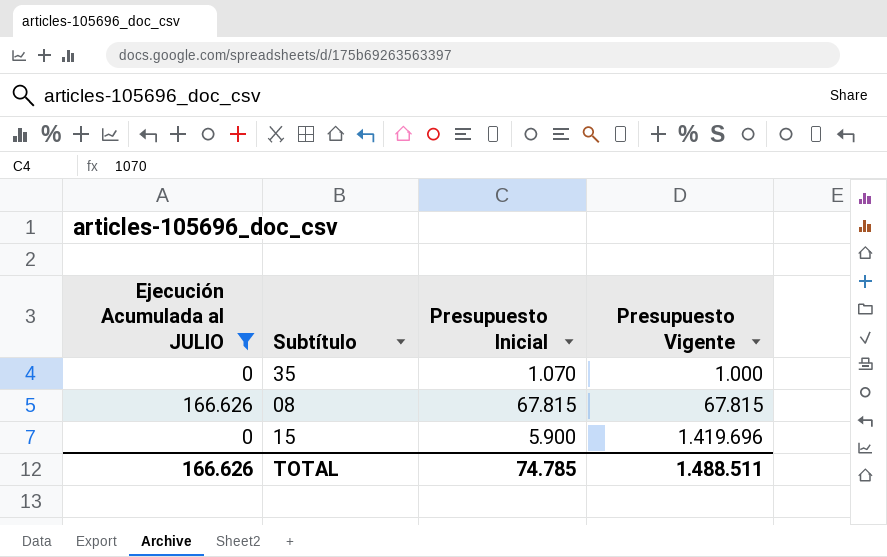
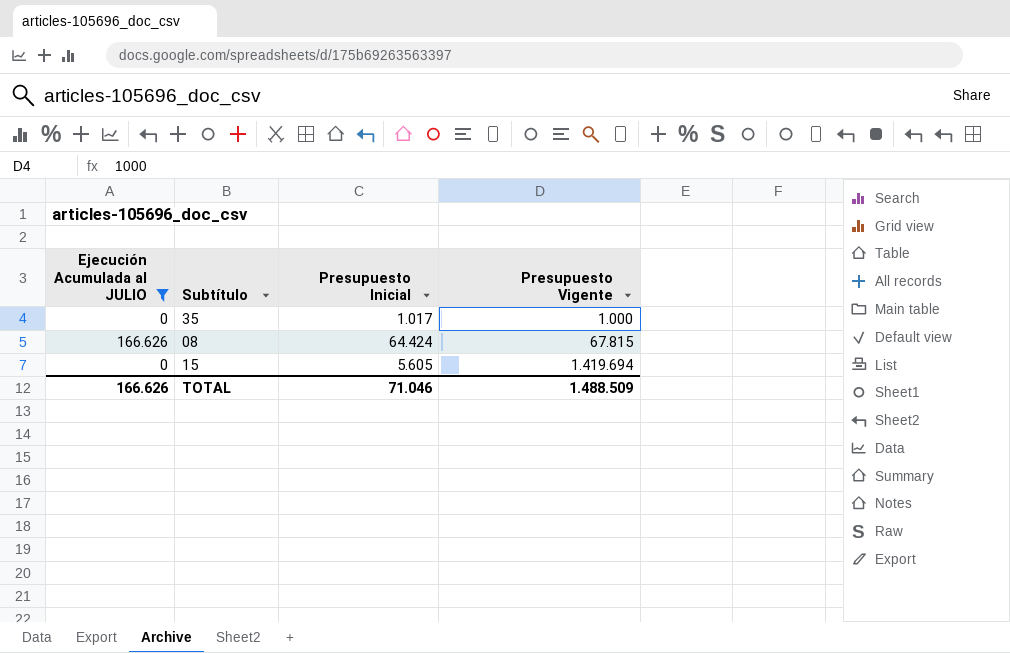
35 | Presupuesto Inicial: 1.070 -> 1.017
08 | Presupuesto Inicial: 67.815 -> 64.424
15 | Presupuesto Inicial: 5.900 -> 5.605
15 | Presupuesto Vigente: 1.419.696 -> 1.419.694
TOTAL | Presupuesto Inicial: 74.785 -> 71.046
TOTAL | Presupuesto Vigente: 1.488.511 -> 1.488.509

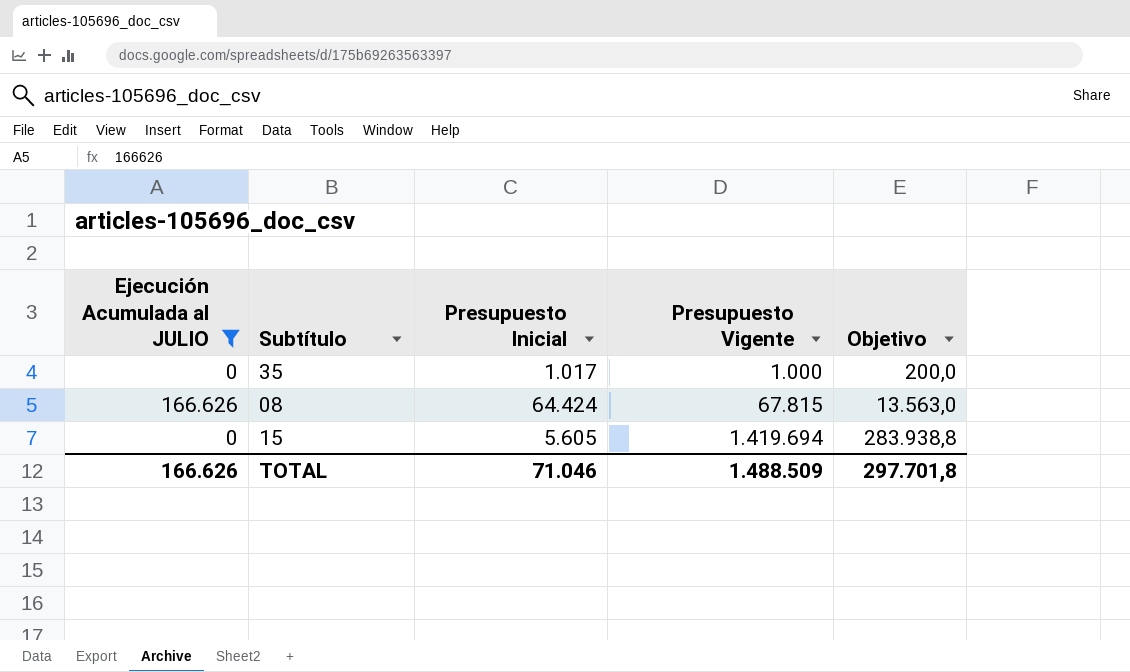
column Objetivo | formula: none -> [Presupuesto Vigente] * 0,2

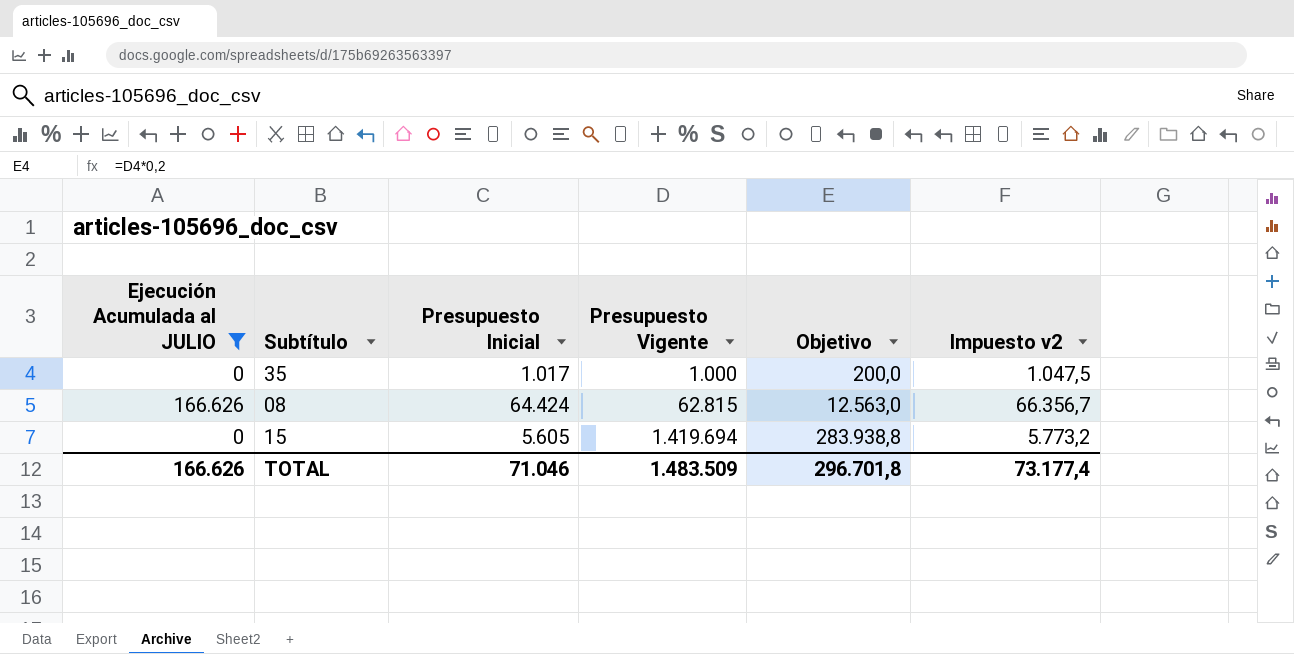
column Impuesto v2 | formula: none -> [Presupuesto Inicial] * 1,03
08 | Presupuesto Vigente: 67.815 -> 62.815
08 | Objetivo: 13.563,0 -> 12.563,0
TOTAL | Presupuesto Vigente: 1.488.509 -> 1.483.509
TOTAL | Objetivo: 297.701,8 -> 296.701,8

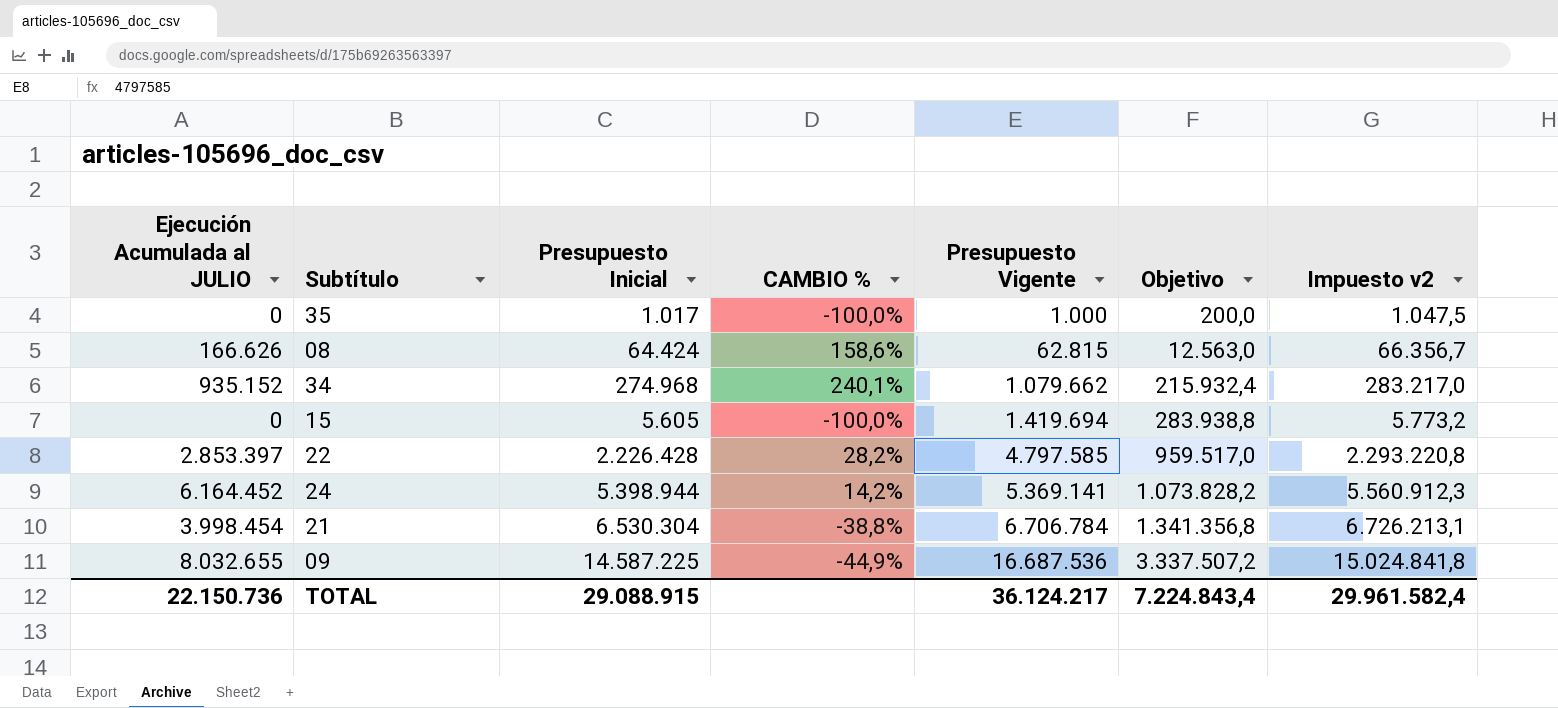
filter: Ejecución Acumulada al JULIO <= 166.626 -> none
column CAMBIO % | formula: none -> ([Ejecución Acumulada al JULIO] - [Presupuesto Inicial]) / [Presupuesto Inicial]
TOTAL | Ejecución Acumulada al JULIO: 166.626 -> 22.150.736
TOTAL | Presupuesto Inicial: 71.046 -> 29.088.915
TOTAL | Presupuesto Vigente: 1.483.509 -> 36.124.217
TOTAL | Objetivo: 296.701,8 -> 7.224.843,4
TOTAL | Impuesto v2: 73.177,4 -> 29.961.582,4

